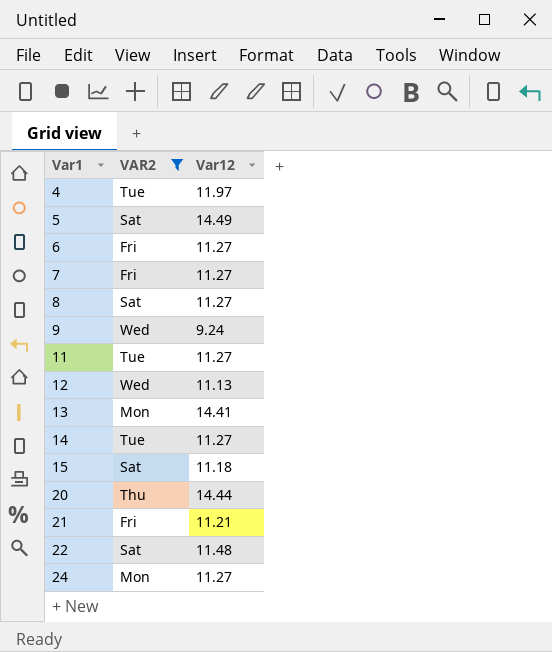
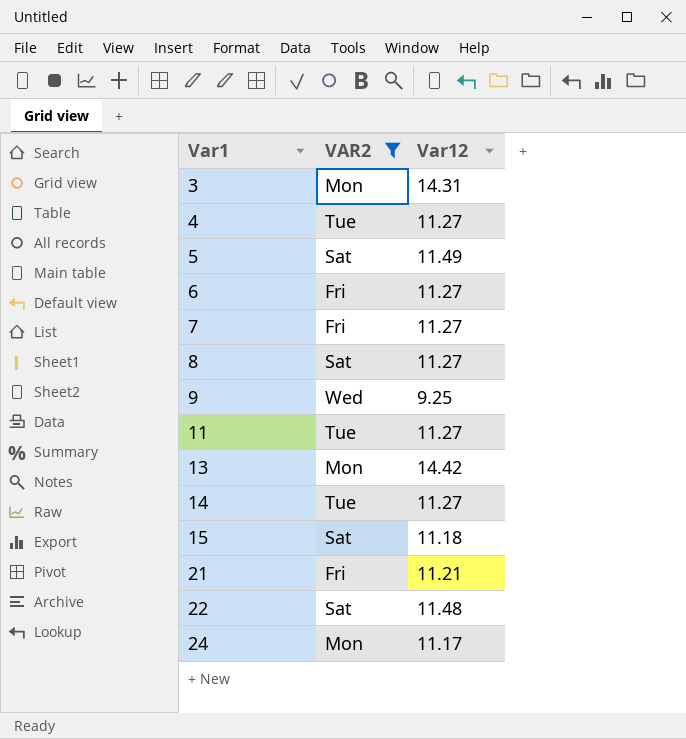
row 12: Wed | 11.13 -> none
row 20: Thu | 14.44 -> none
row 3: none -> Mon | 14.31
4 | Var12: 11.97 -> 11.27
5 | Var12: 14.49 -> 11.49
9 | Var12: 9.24 -> 9.25
13 | Var12: 14.41 -> 14.42
24 | Var12: 11.27 -> 11.17

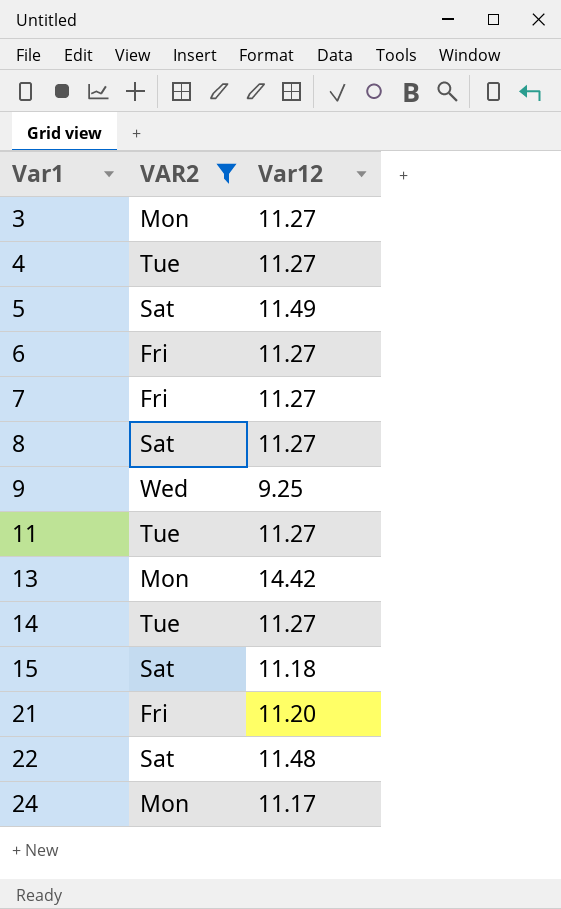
3 | Var12: 14.31 -> 11.27
21 | Var12: 11.21 -> 11.20

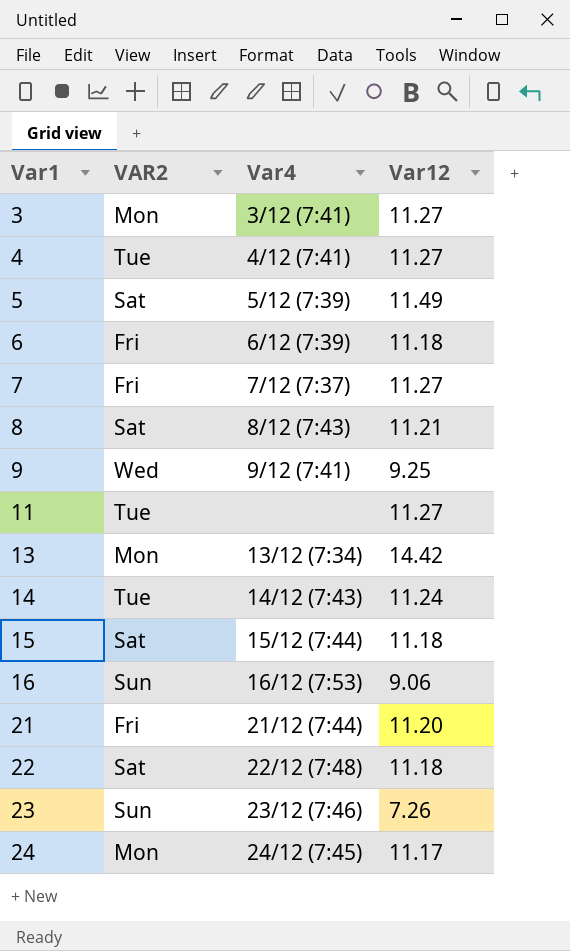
filter: VAR2 != Sun -> none
column Var4 | position: none -> 3
6 | Var12: 11.27 -> 11.18
8 | Var12: 11.27 -> 11.21
14 | Var12: 11.27 -> 11.24
22 | Var12: 11.48 -> 11.18

